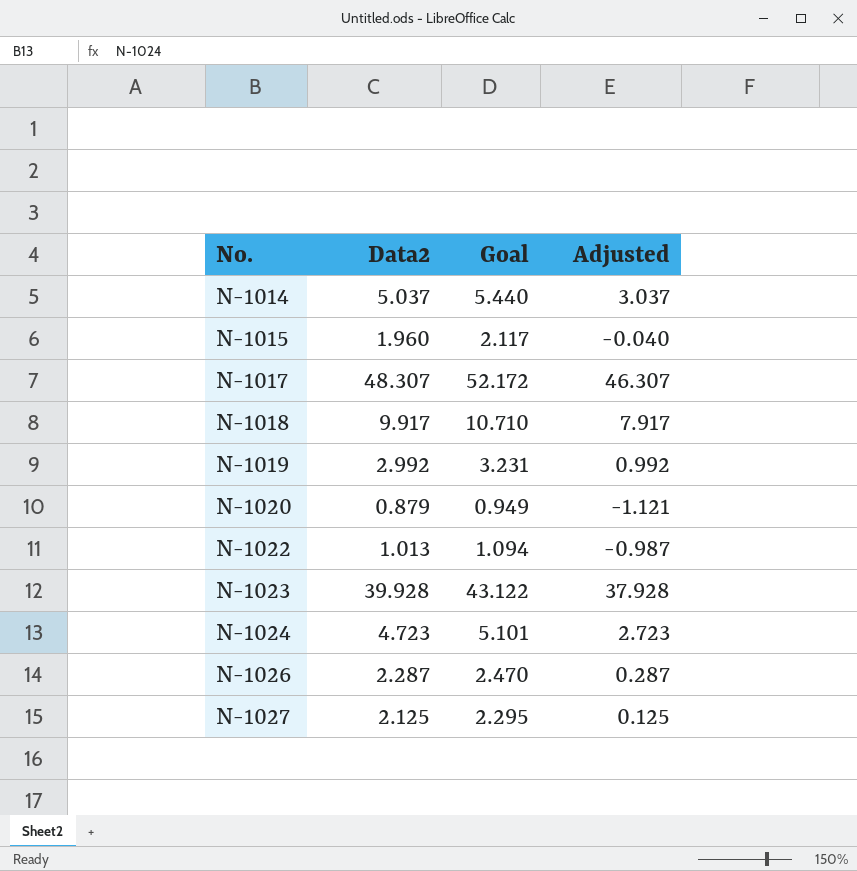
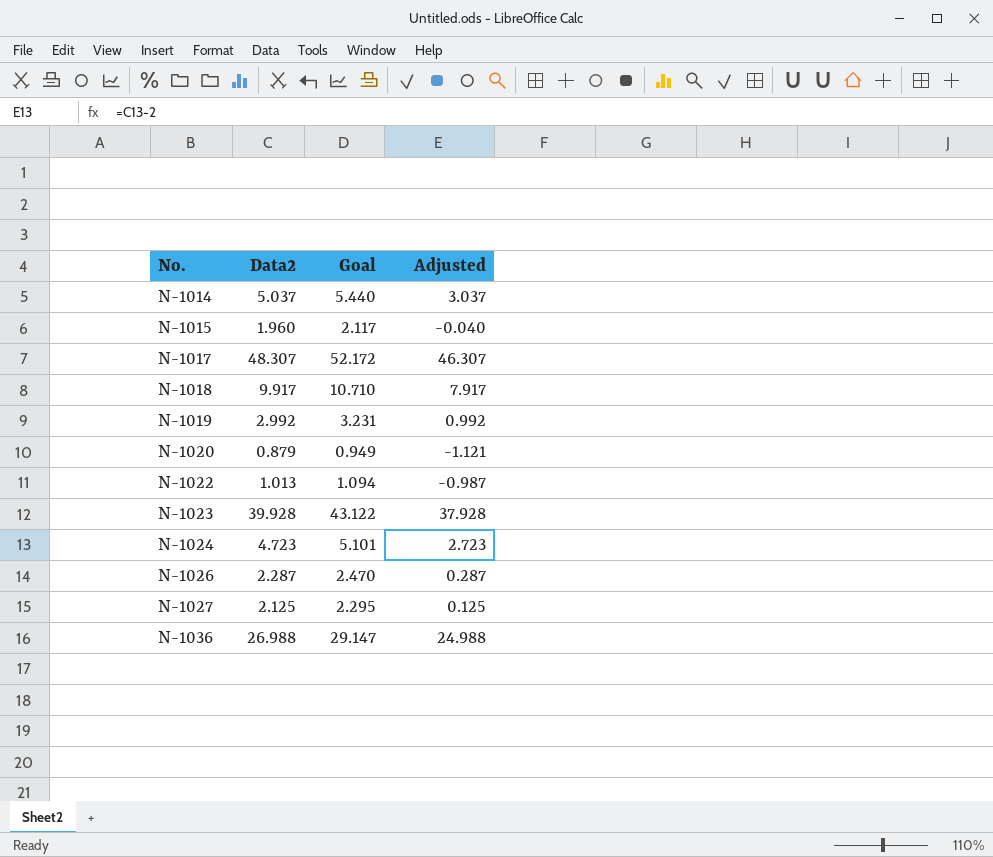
row N-1036: none -> 26.988 | 29.147 | 24.988

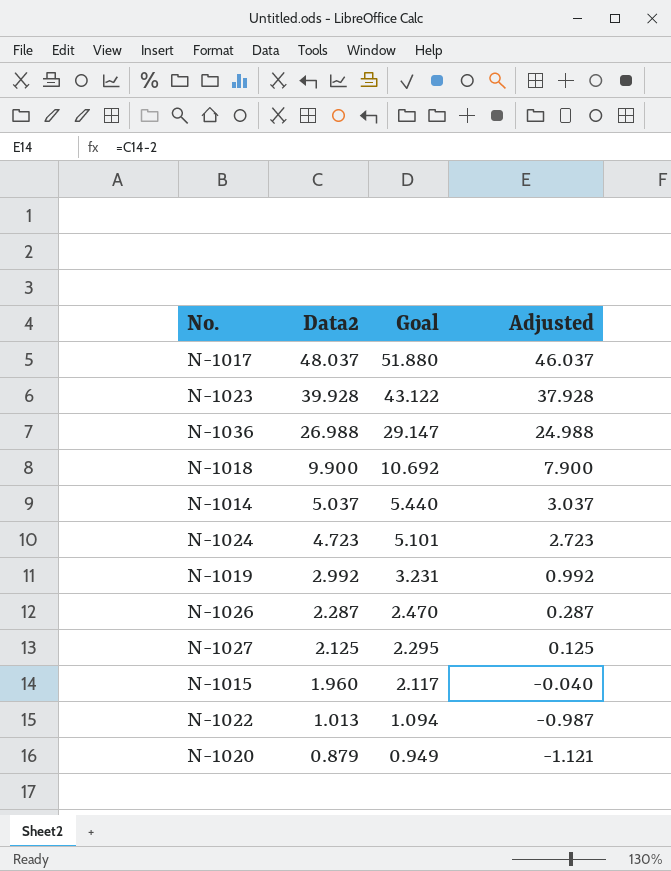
row order: No. ascending -> Data2 descending
N-1017 | Data2: 48.307 -> 48.037
N-1017 | Goal: 52.172 -> 51.880
N-1017 | Adjusted: 46.307 -> 46.037
N-1018 | Data2: 9.917 -> 9.900
N-1018 | Goal: 10.710 -> 10.692
N-1018 | Adjusted: 7.917 -> 7.900

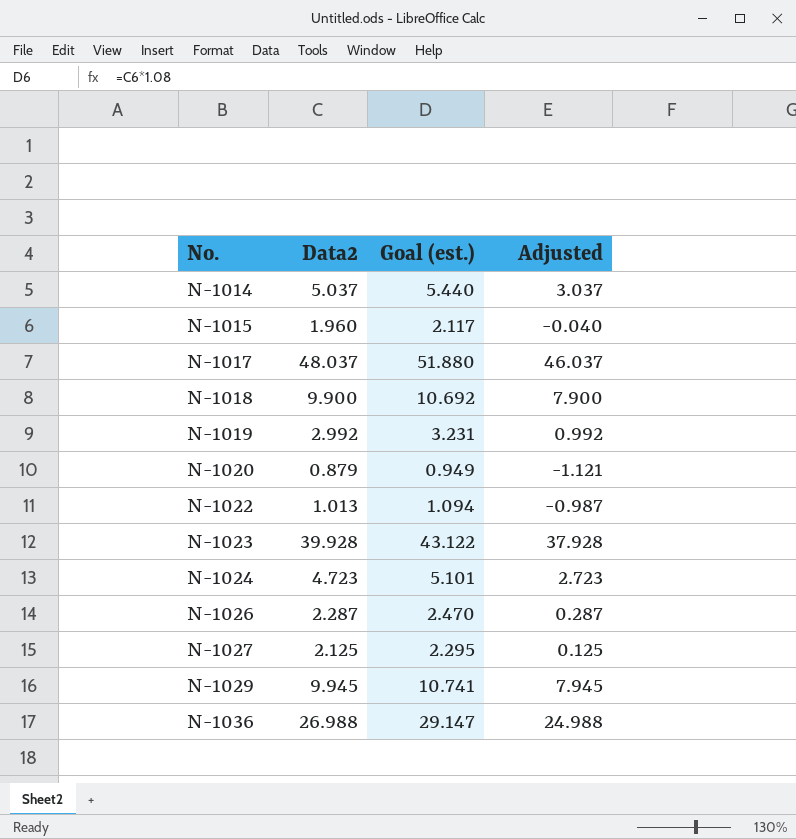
row order: Data2 descending -> No. ascending
column name: Goal -> Goal (est.)
row N-1029: none -> 9.945 | 10.741 | 7.945

